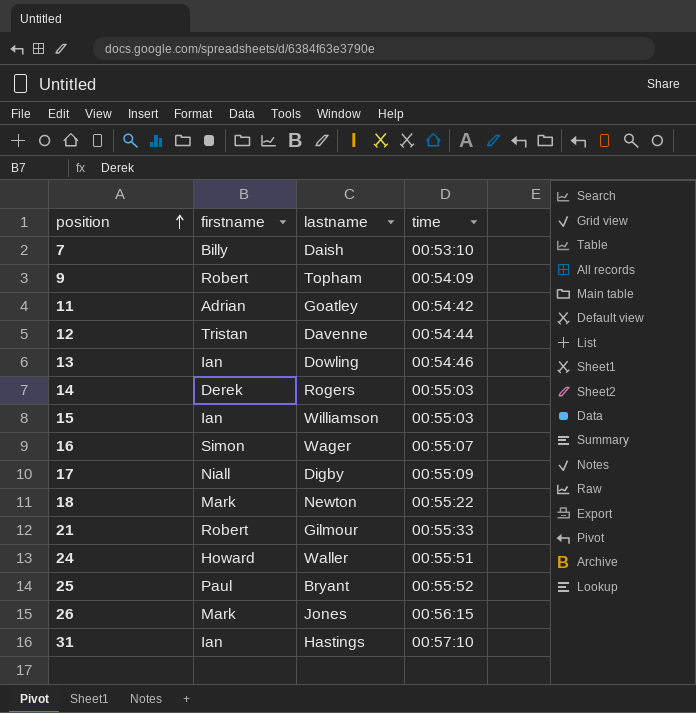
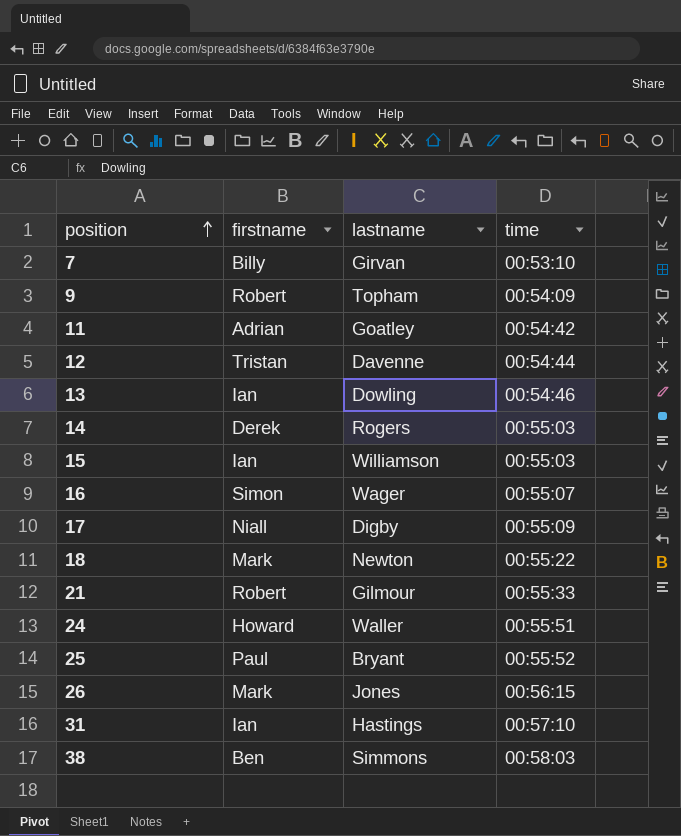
7 | lastname: Daish -> Girvan
row 38: none -> Ben | Simmons | 00:58:03

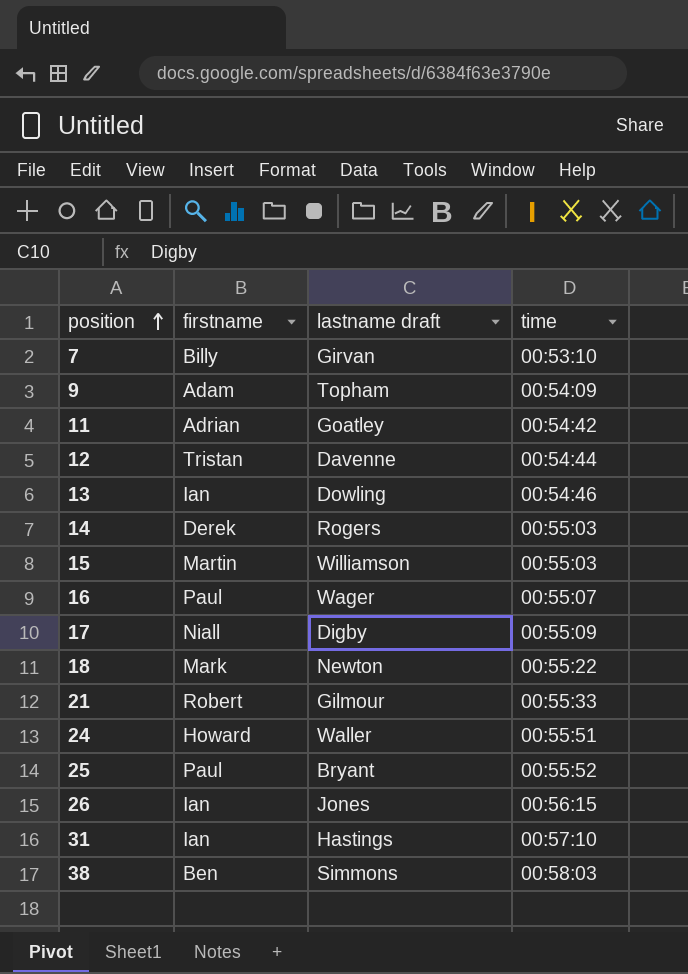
column name: lastname -> lastname draft
9 | firstname: Robert -> Adam
15 | firstname: Ian -> Martin
16 | firstname: Simon -> Paul
26 | firstname: Mark -> Ian

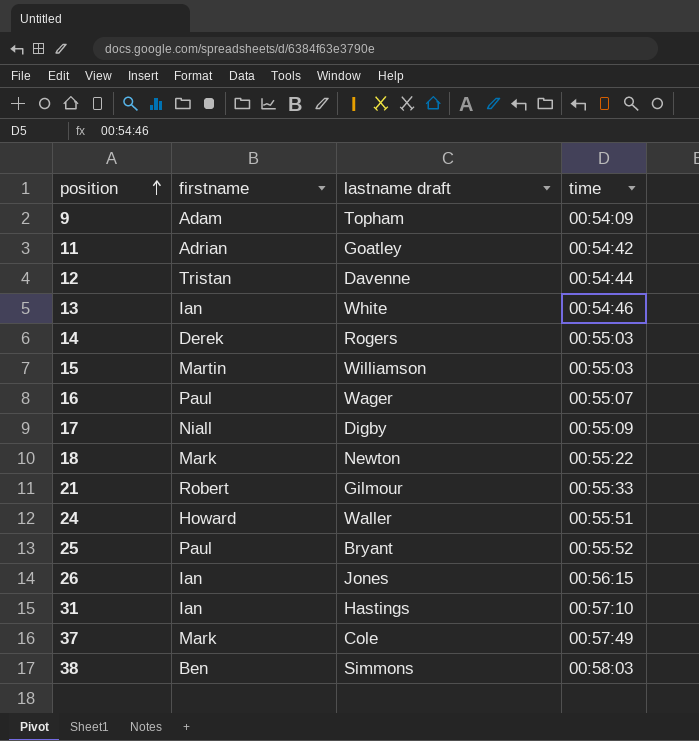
row 7: Billy | Girvan | 00:53:10 -> none
13 | lastname draft: Dowling -> White
row 37: none -> Mark | Cole | 00:57:49

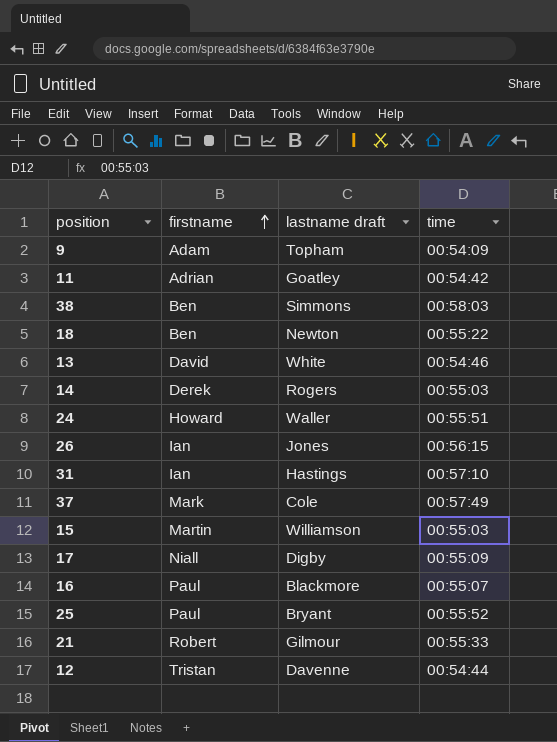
row order: position ascending -> firstname ascending
18 | firstname: Mark -> Ben
13 | firstname: Ian -> David
16 | lastname draft: Wager -> Blackmore

